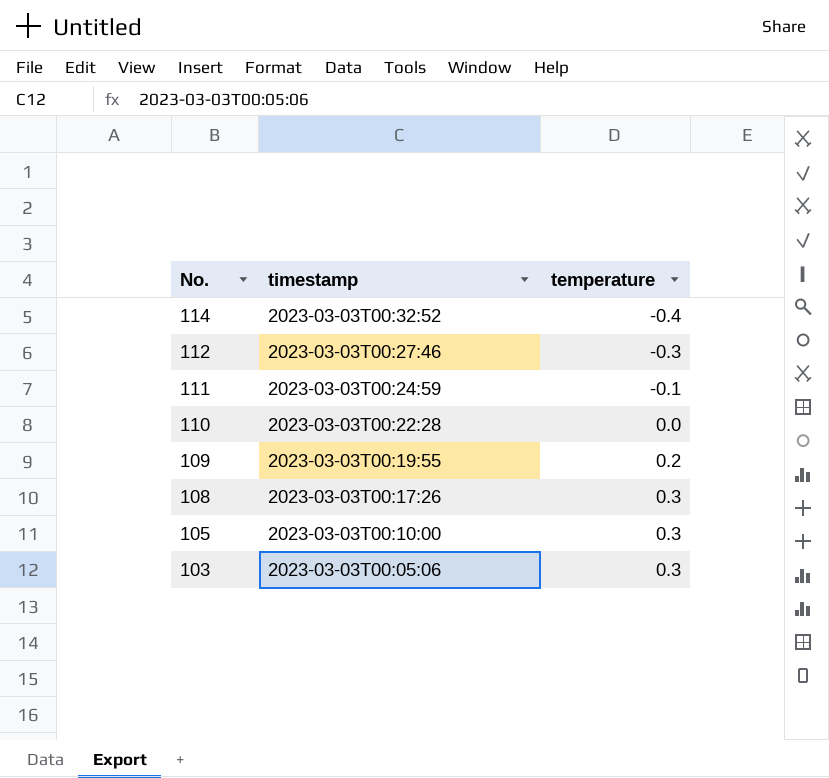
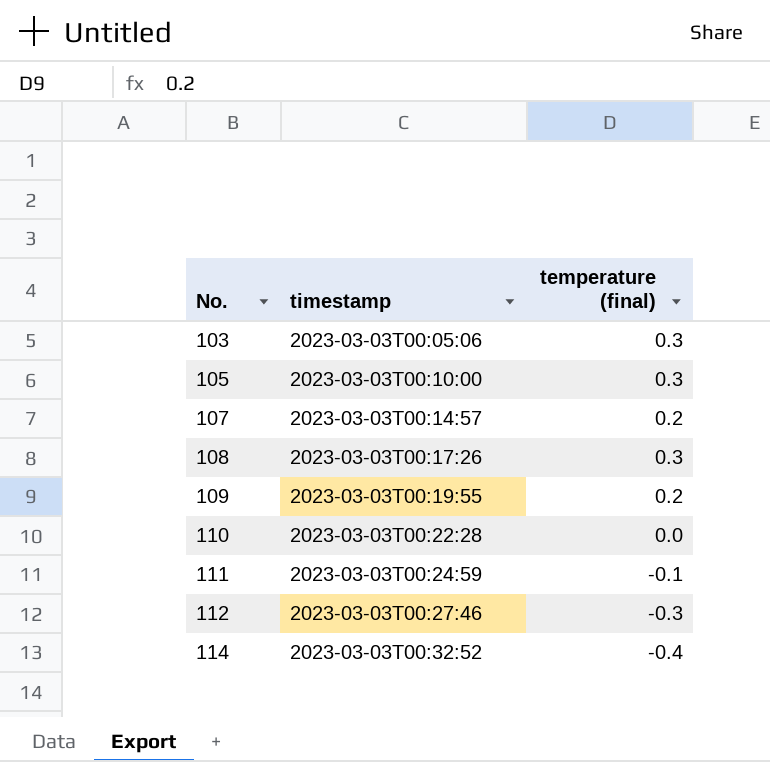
row order: No. descending -> No. ascending
column name: temperature -> temperature (final)
row 107: none -> 2023-03-03T00:14:57 | 0.2

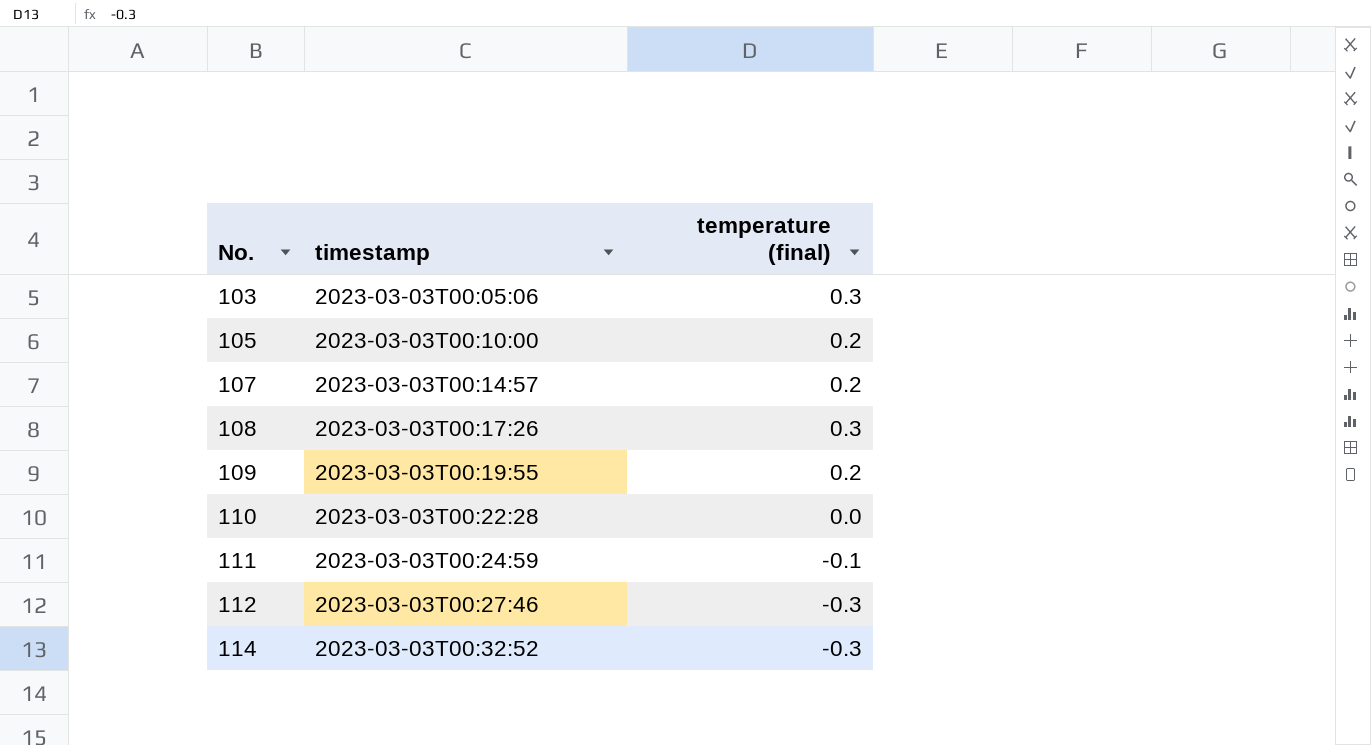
105 | temperature (final): 0.3 -> 0.2
114 | temperature (final): -0.4 -> -0.3

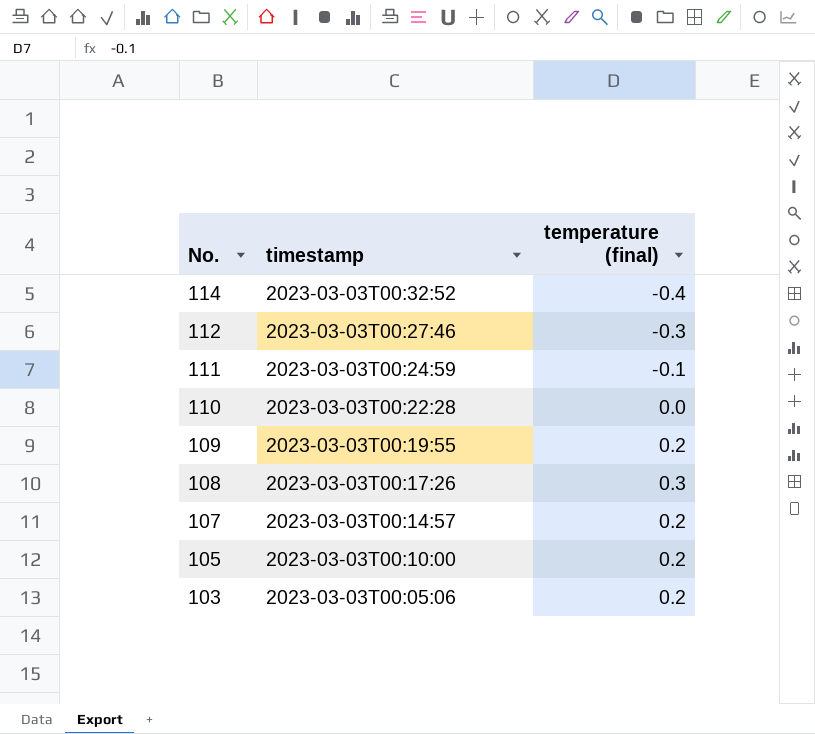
row order: No. ascending -> No. descending
114 | temperature (final): -0.3 -> -0.4
103 | temperature (final): 0.3 -> 0.2

